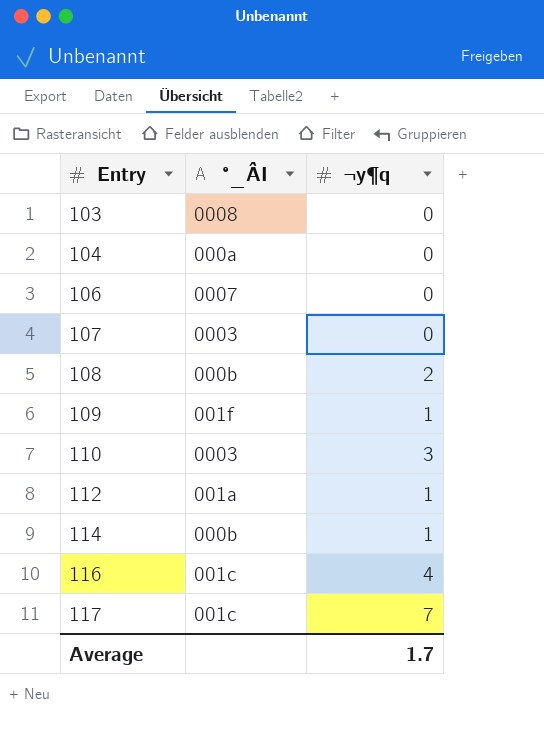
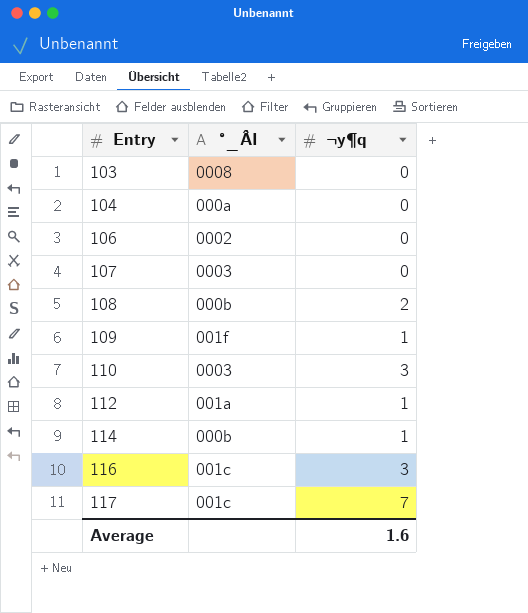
106 | °_ÂI: 0007 -> 0002
116 | ¬y¶q: 4 -> 3
Average | ¬y¶q: 1.7 -> 1.6

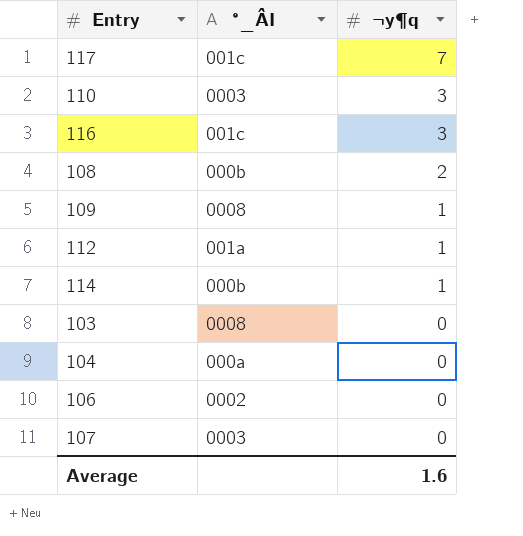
row order: Entry ascending -> ¬y¶q descending
109 | °_ÂI: 001f -> 0008

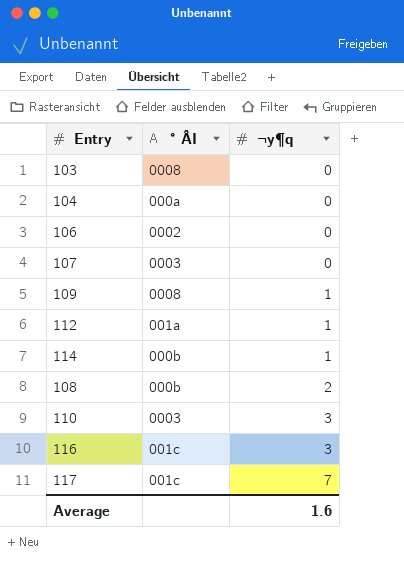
row order: ¬y¶q descending -> ¬y¶q ascending
column name: °_ÂI -> ° ÂI

